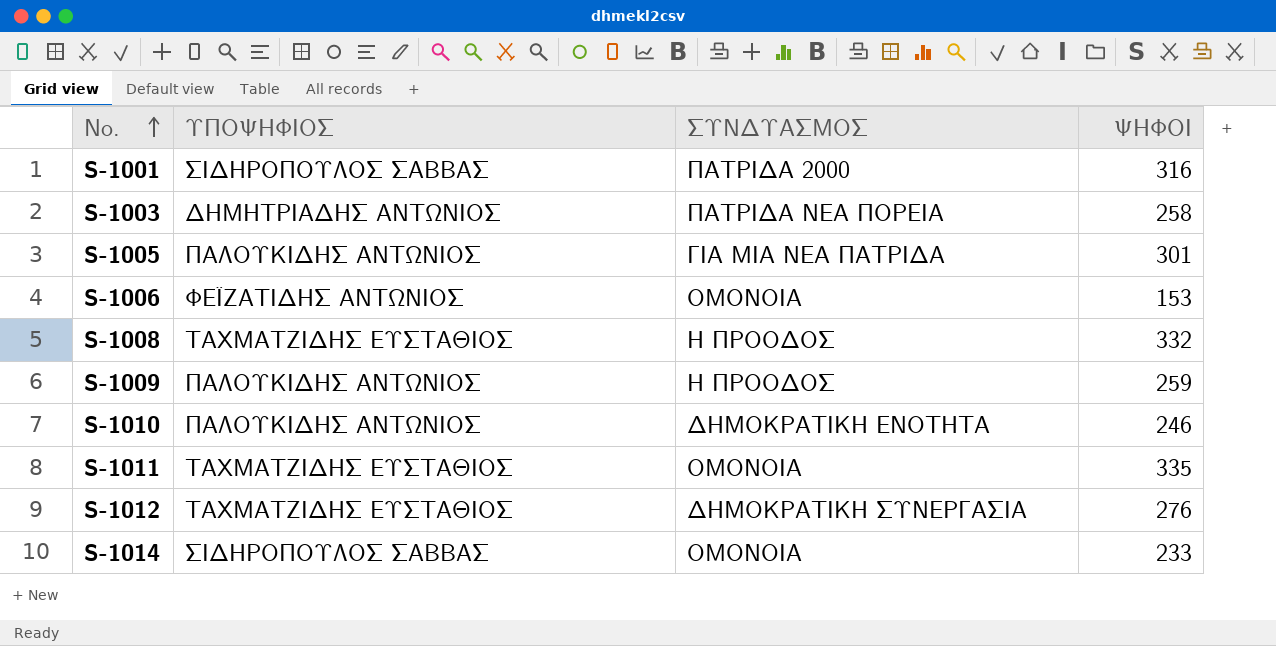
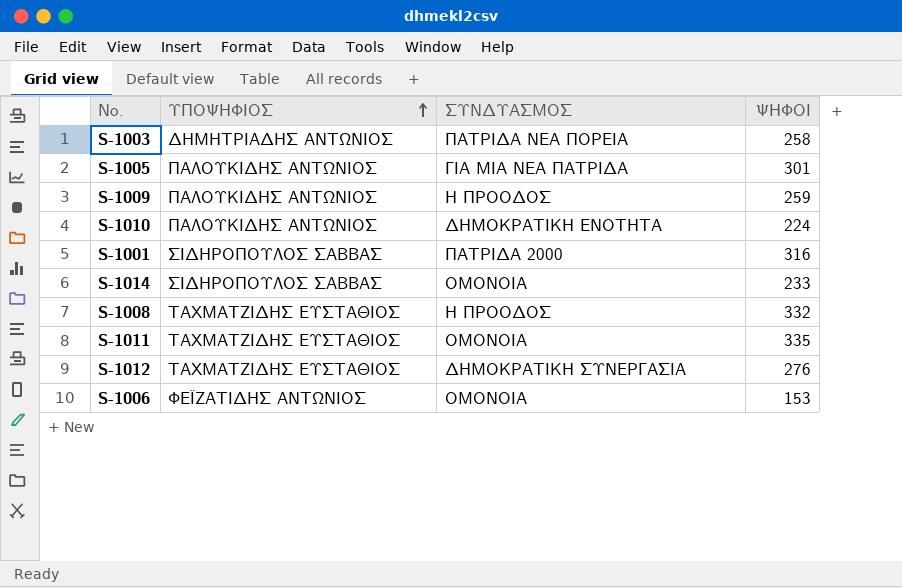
row order: No. ascending -> ΥΠΟΨΗΦΙΟΣ ascending
S-1010 | ΨΗΦΟΙ: 246 -> 224

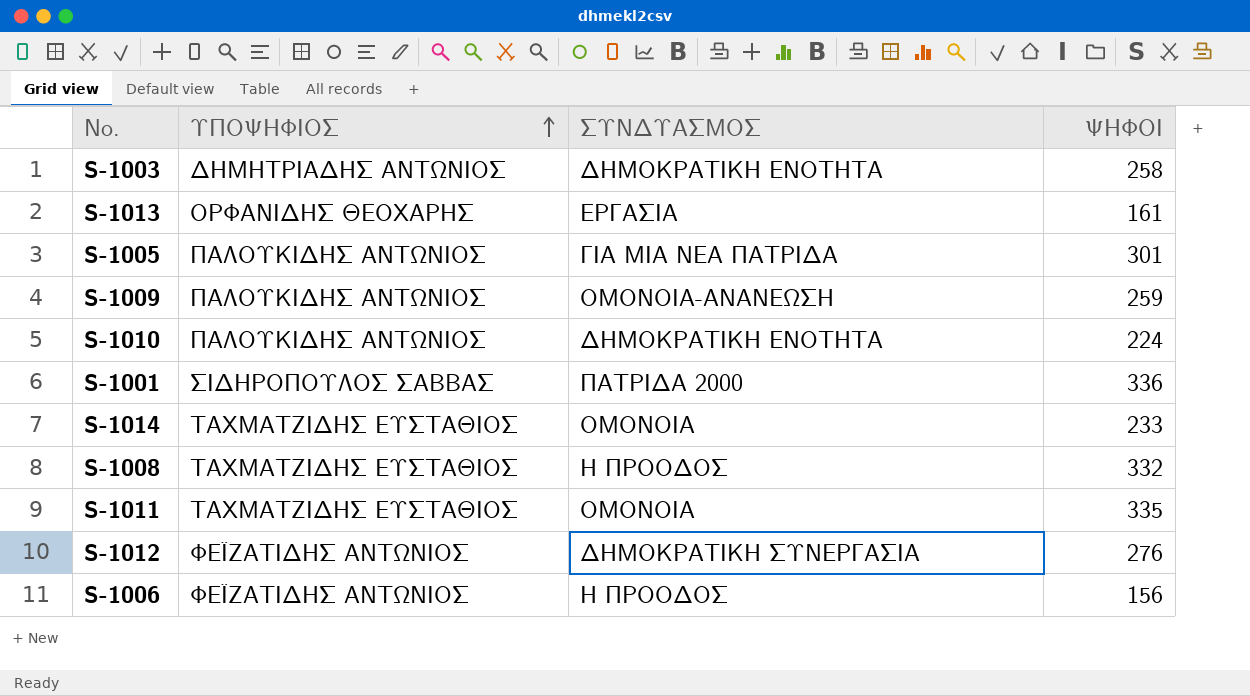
S-1003 | ΣΥΝΔΥΑΣΜΟΣ: ΠΑΤΡΙΔΑ ΝΕΑ ΠΟΡΕΙΑ -> ΔΗΜΟΚΡΑΤΙΚΗ ΕΝΟΤΗΤΑ
row S-1013: none -> ΟΡΦΑΝΙΔΗΣ ΘΕΟΧΑΡΗΣ | ΕΡΓΑΣΙΑ | 161
S-1009 | ΣΥΝΔΥΑΣΜΟΣ: Η ΠΡΟΟΔΟΣ -> ΟΜΟΝΟΙΑ-ΑΝΑΝΕΩΣΗ
S-1001 | ΨΗΦΟΙ: 316 -> 336
S-1014 | ΥΠΟΨΗΦΙΟΣ: ΣΙΔΗΡΟΠΟΥΛΟΣ ΣΑΒΒΑΣ -> ΤΑΧΜΑΤΖΙΔΗΣ ΕΥΣΤΑΘΙΟΣ
S-1012 | ΥΠΟΨΗΦΙΟΣ: ΤΑΧΜΑΤΖΙΔΗΣ ΕΥΣΤΑΘΙΟΣ -> ΦΕΪΖΑΤΙΔΗΣ ΑΝΤΩΝΙΟΣ
S-1006 | ΣΥΝΔΥΑΣΜΟΣ: ΟΜΟΝΟΙΑ -> Η ΠΡΟΟΔΟΣ
S-1006 | ΨΗΦΟΙ: 153 -> 156

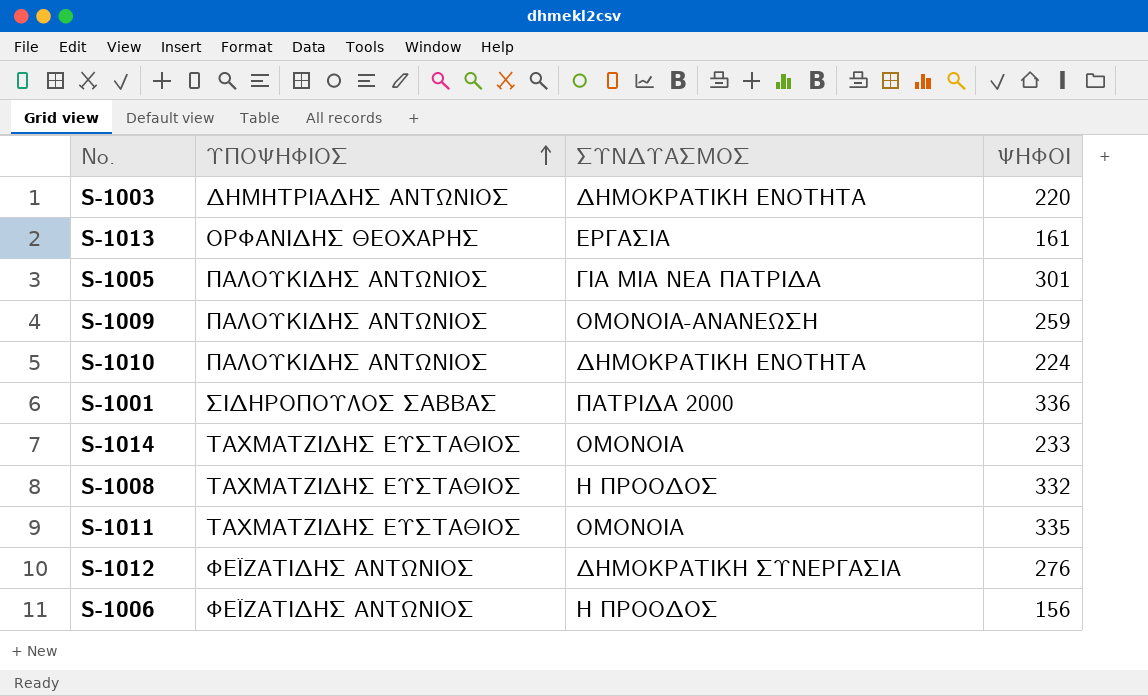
S-1003 | ΨΗΦΟΙ: 258 -> 220

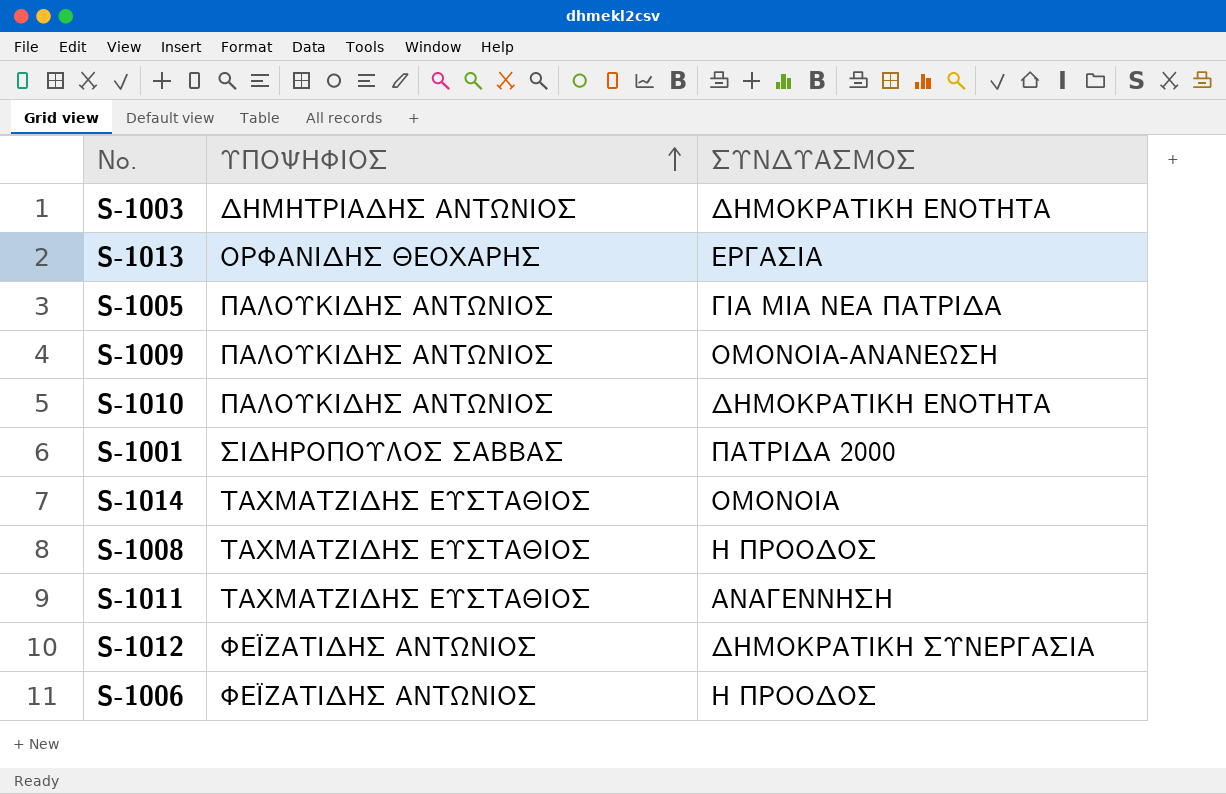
column ΨΗΦΟΙ | position: 4 -> none
S-1011 | ΣΥΝΔΥΑΣΜΟΣ: ΟΜΟΝΟΙΑ -> ΑΝΑΓΕΝΝΗΣΗ

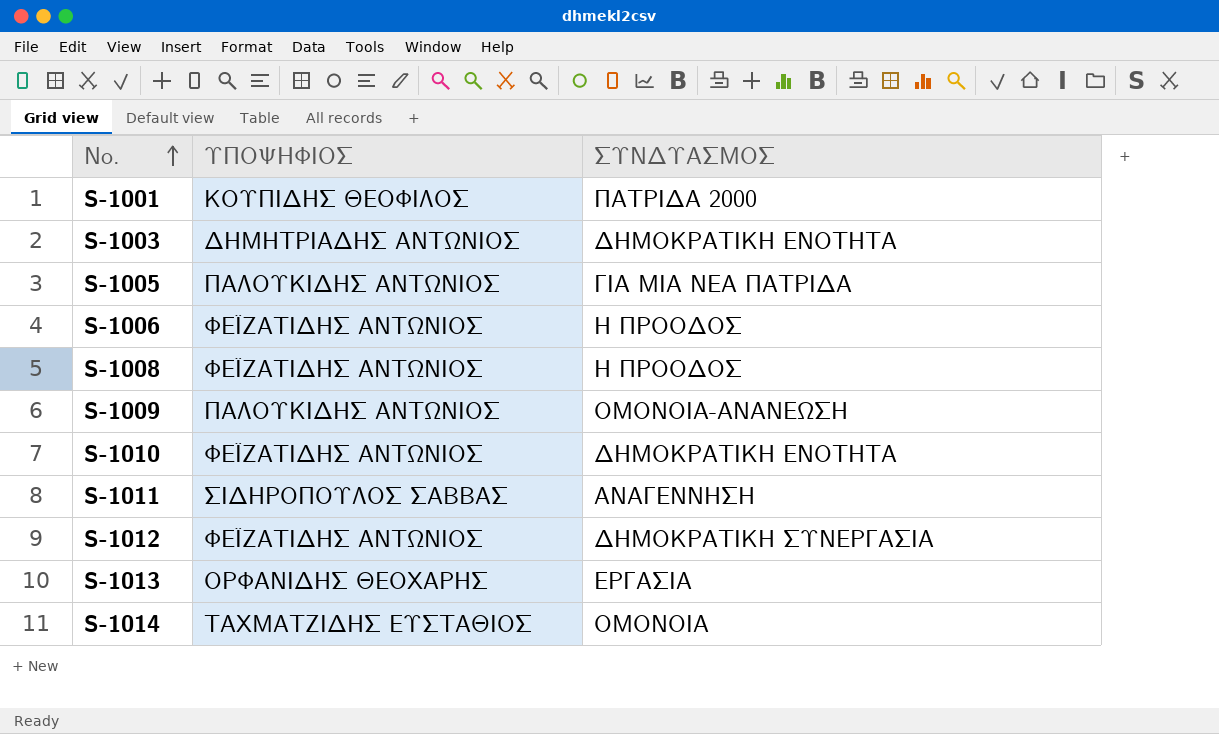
row order: ΥΠΟΨΗΦΙΟΣ ascending -> No. ascending
S-1001 | ΥΠΟΨΗΦΙΟΣ: ΣΙΔΗΡΟΠΟΥΛΟΣ ΣΑΒΒΑΣ -> ΚΟΥΠΙΔΗΣ ΘΕΟΦΙΛΟΣ
S-1008 | ΥΠΟΨΗΦΙΟΣ: ΤΑΧΜΑΤΖΙΔΗΣ ΕΥΣΤΑΘΙΟΣ -> ΦΕΪΖΑΤΙΔΗΣ ΑΝΤΩΝΙΟΣ
S-1010 | ΥΠΟΨΗΦΙΟΣ: ΠΑΛΟΥΚΙΔΗΣ ΑΝΤΩΝΙΟΣ -> ΦΕΪΖΑΤΙΔΗΣ ΑΝΤΩΝΙΟΣ
S-1011 | ΥΠΟΨΗΦΙΟΣ: ΤΑΧΜΑΤΖΙΔΗΣ ΕΥΣΤΑΘΙΟΣ -> ΣΙΔΗΡΟΠΟΥΛΟΣ ΣΑΒΒΑΣ

